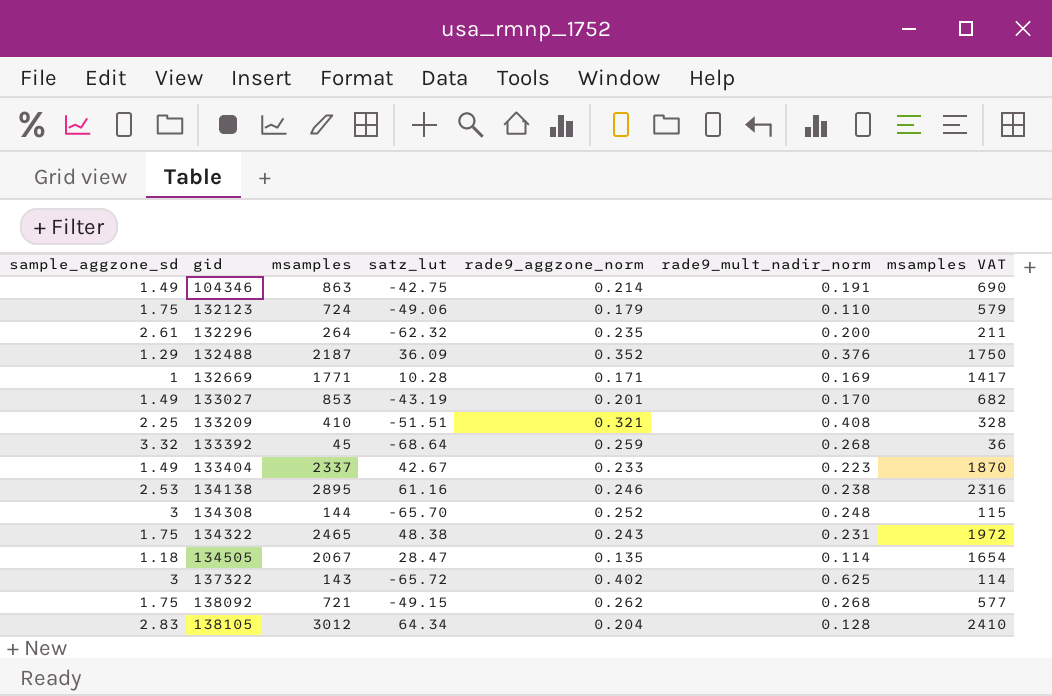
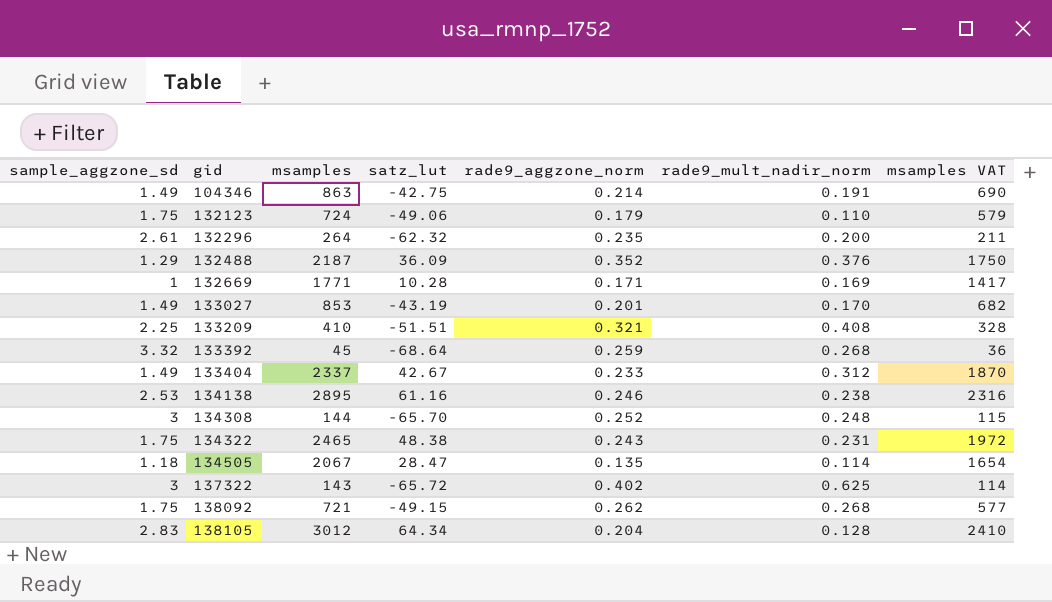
133404 | rade9_mult_nadir_norm: 0.223 -> 0.312

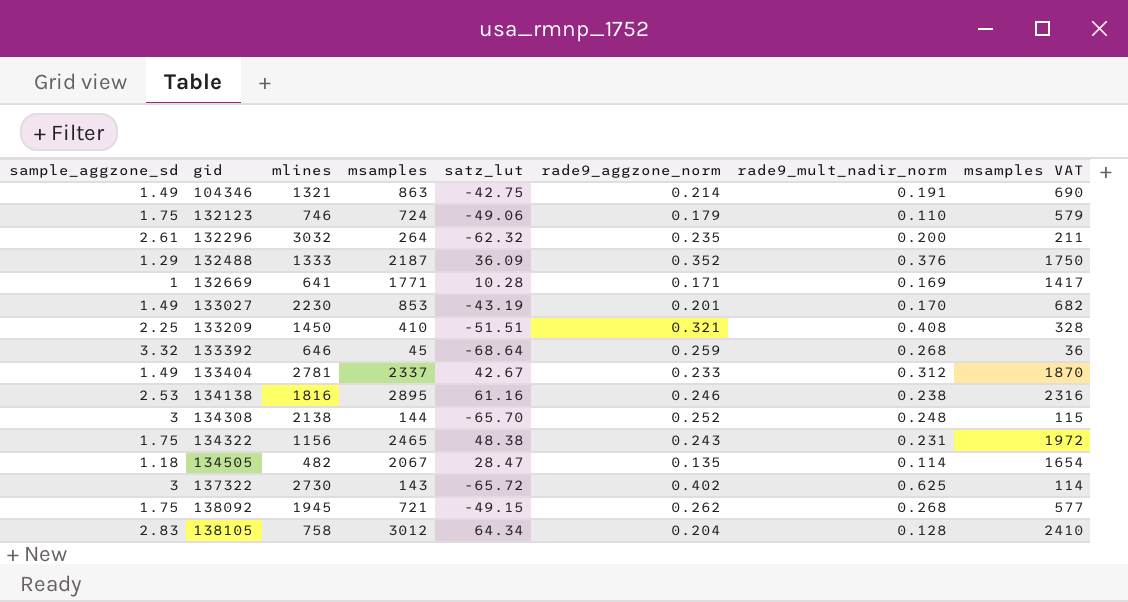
column mlines | position: none -> 3

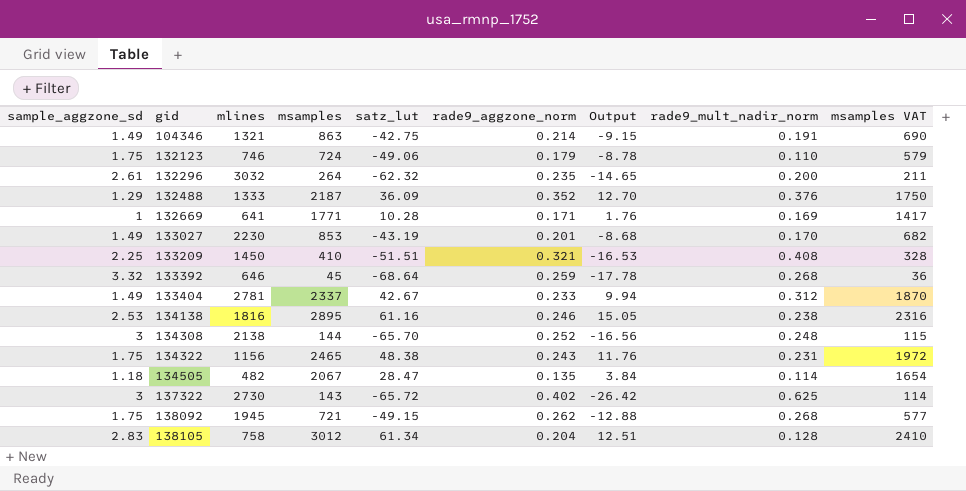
column Output | formula: none -> [satz_lut] * [rade9_aggzone_norm]
138105 | satz_lut: 64.34 -> 61.34

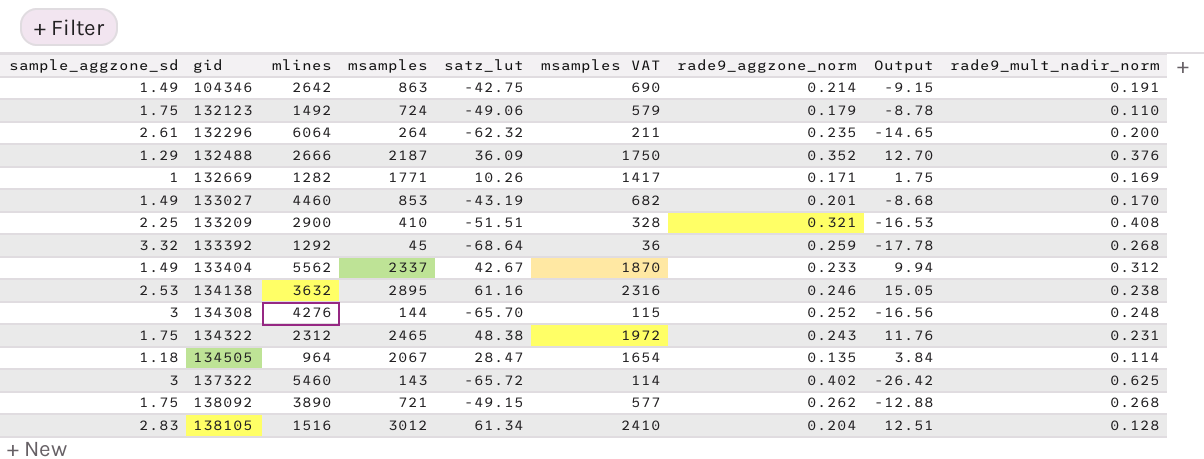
column msamples VAT | position: 9 -> 6
104346 | mlines: 1321 -> 2642
132123 | mlines: 746 -> 1492
132296 | mlines: 3032 -> 6064
132488 | mlines: 1333 -> 2666
132669 | mlines: 641 -> 1282
132669 | satz_lut: 10.28 -> 10.26
132669 | Output: 1.76 -> 1.75
133027 | mlines: 2230 -> 4460
133209 | mlines: 1450 -> 2900
133392 | mlines: 646 -> 1292
133404 | mlines: 2781 -> 5562
134138 | mlines: 1816 -> 3632
134308 | mlines: 2138 -> 4276
134322 | mlines: 1156 -> 2312
134505 | mlines: 482 -> 964
137322 | mlines: 2730 -> 5460
138092 | mlines: 1945 -> 3890
138105 | mlines: 758 -> 1516

